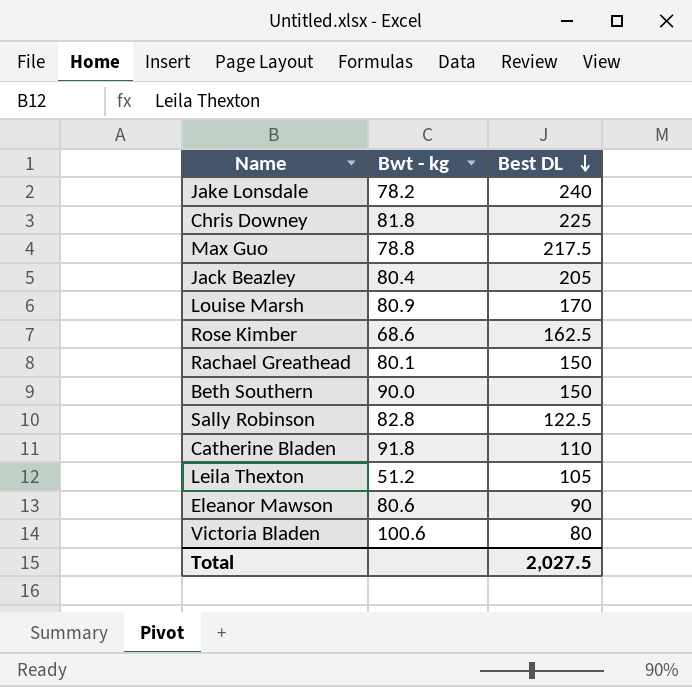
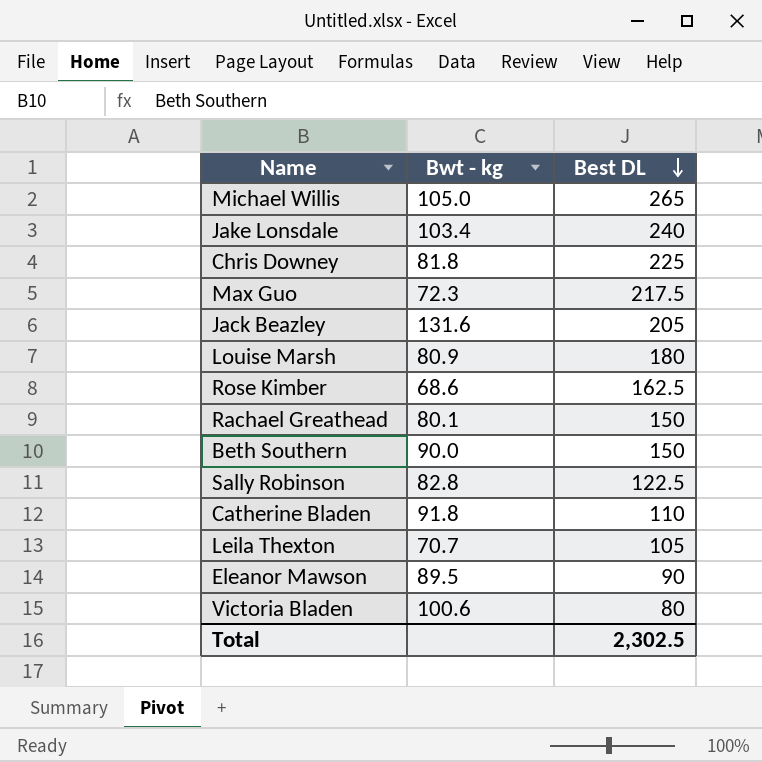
row Michael Willis: none -> 105.0 | 265
Jake Lonsdale | Bwt - kg: 78.2 -> 103.4
Max Guo | Bwt - kg: 78.8 -> 72.3
Jack Beazley | Bwt - kg: 80.4 -> 131.6
Louise Marsh | Best DL: 170 -> 180
Leila Thexton | Bwt - kg: 51.2 -> 70.7
Eleanor Mawson | Bwt - kg: 80.6 -> 89.5
Total | Best DL: 2,027.5 -> 2,302.5

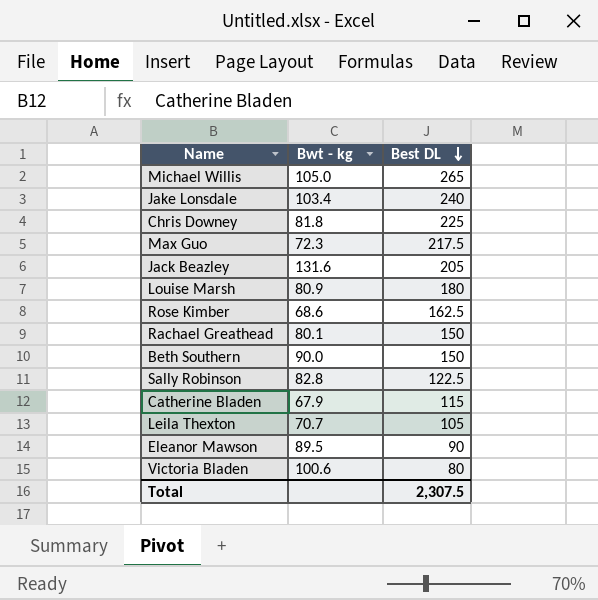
Catherine Bladen | Bwt - kg: 91.8 -> 67.9
Catherine Bladen | Best DL: 110 -> 115
Total | Best DL: 2,302.5 -> 2,307.5

